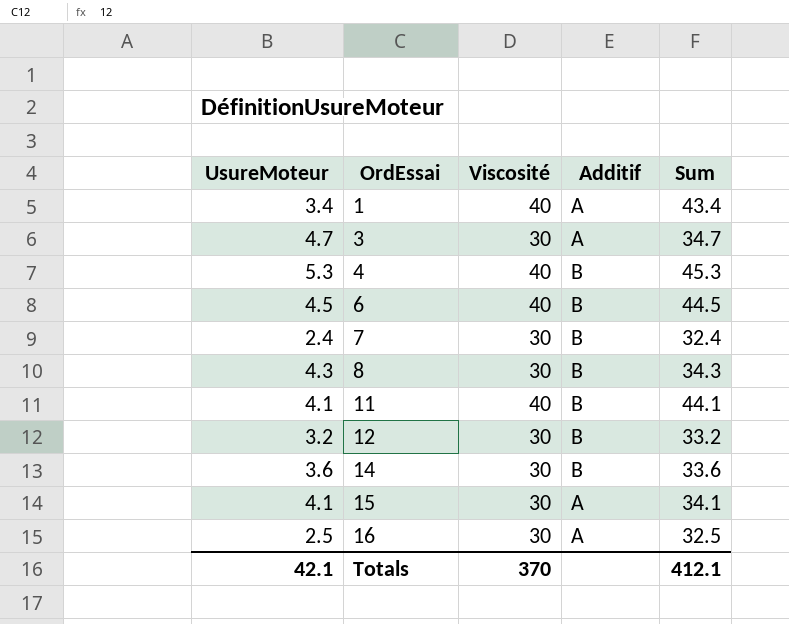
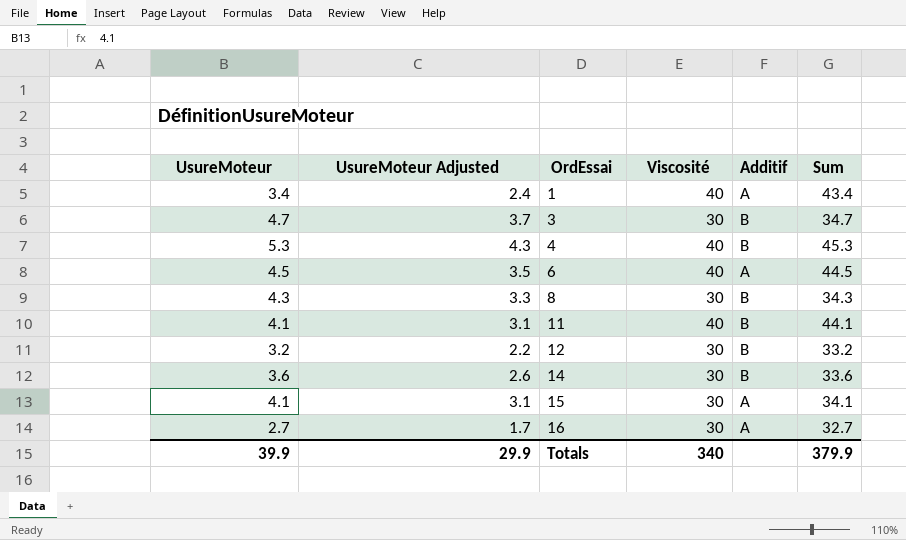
column UsureMoteur Adjusted | formula: none -> [UsureMoteur] - 1
row 7: 2.4 | 30 | B | 32.4 -> none
3 | Additif: A -> B
6 | Additif: B -> A
16 | UsureMoteur: 2.5 -> 2.7
16 | Sum: 32.5 -> 32.7
Totals | UsureMoteur: 42.1 -> 39.9
Totals | Viscosité: 370 -> 340
Totals | Sum: 412.1 -> 379.9

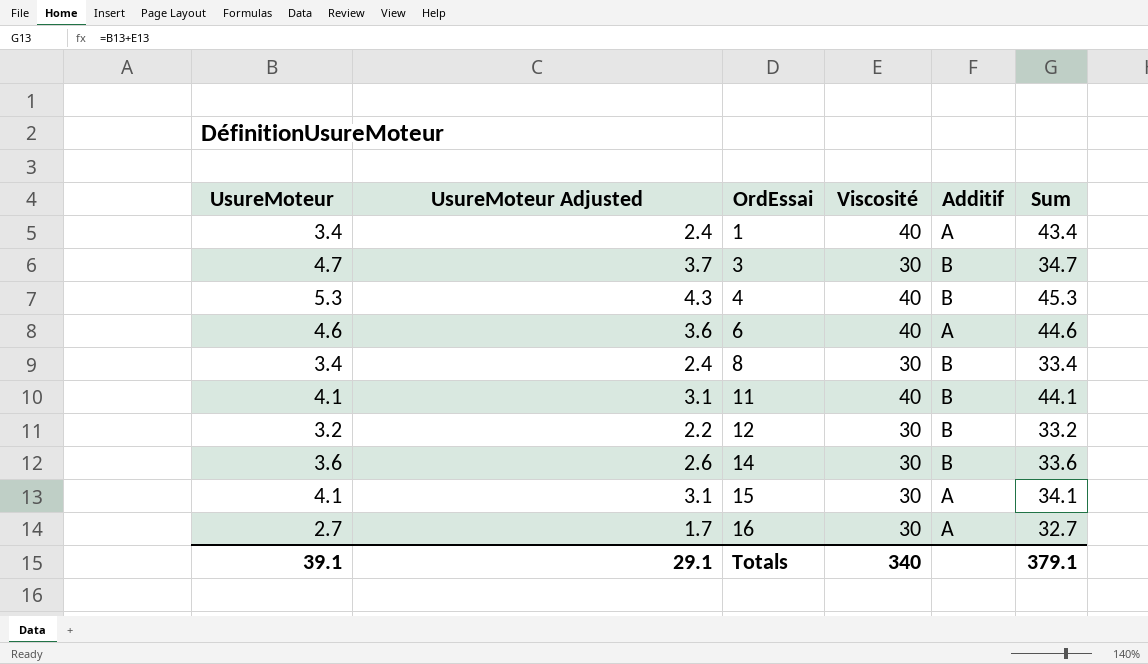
6 | UsureMoteur: 4.5 -> 4.6
6 | UsureMoteur Adjusted: 3.5 -> 3.6
6 | Sum: 44.5 -> 44.6
8 | UsureMoteur: 4.3 -> 3.4
8 | UsureMoteur Adjusted: 3.3 -> 2.4
8 | Sum: 34.3 -> 33.4
Totals | UsureMoteur: 39.9 -> 39.1
Totals | UsureMoteur Adjusted: 29.9 -> 29.1
Totals | Sum: 379.9 -> 379.1

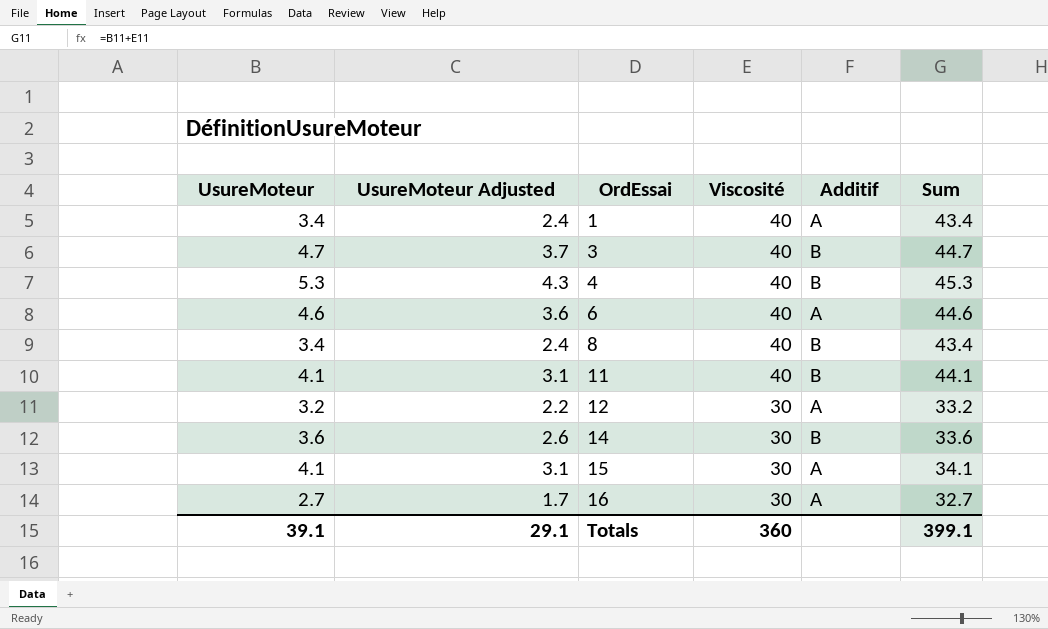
3 | Viscosité: 30 -> 40
3 | Sum: 34.7 -> 44.7
8 | Viscosité: 30 -> 40
8 | Sum: 33.4 -> 43.4
12 | Additif: B -> A
Totals | Viscosité: 340 -> 360
Totals | Sum: 379.1 -> 399.1

